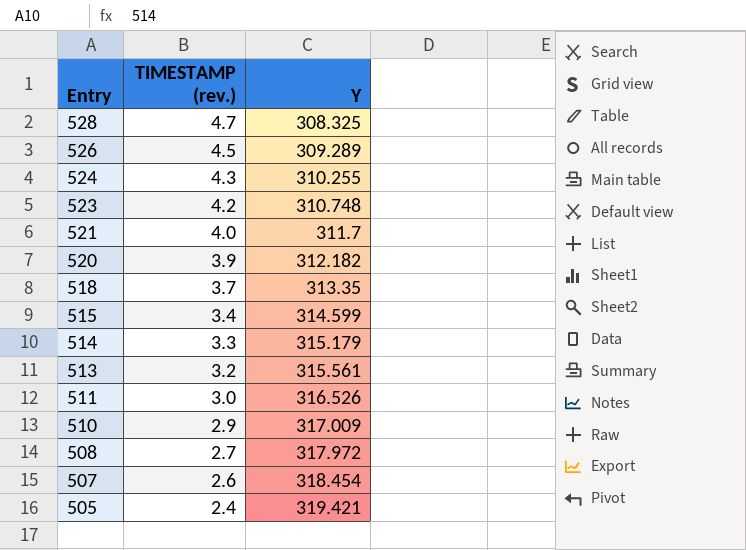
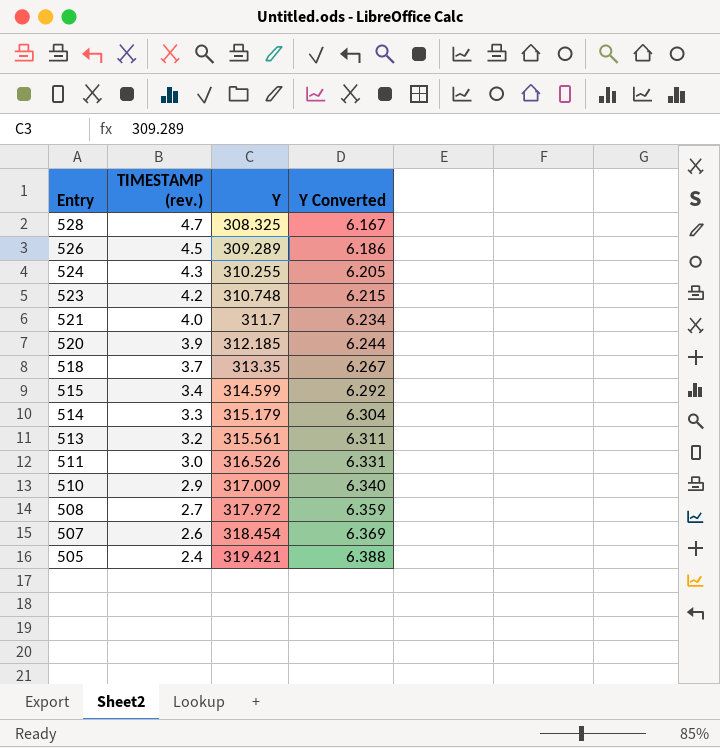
column Y Converted | formula: none -> [Y] * 0.02
520 | Y: 312.182 -> 312.185

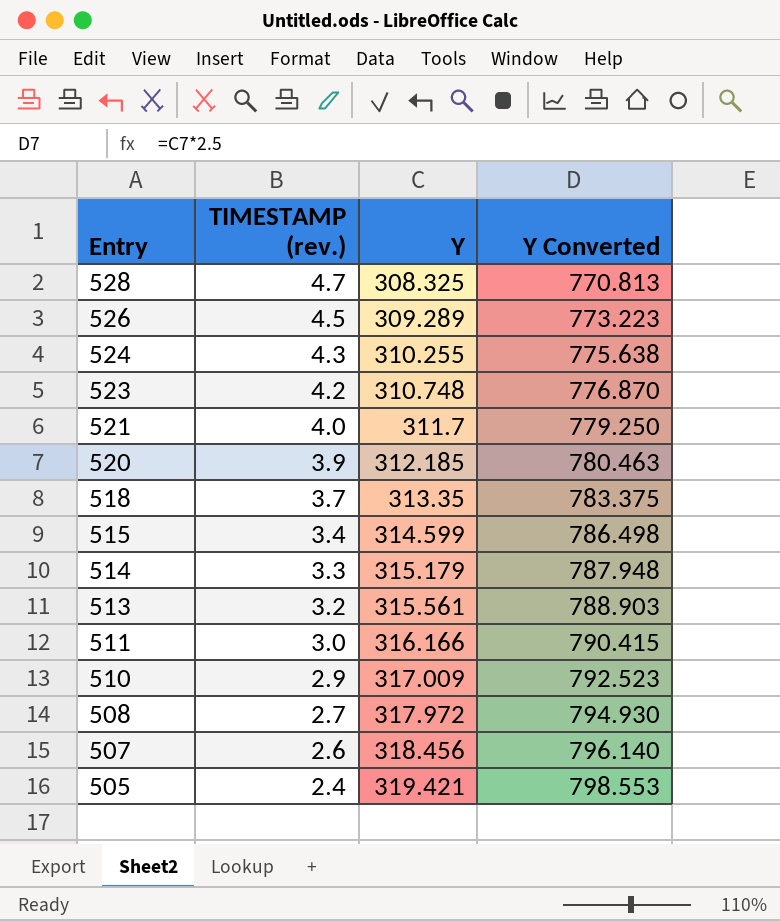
column Y Converted | formula: [Y] * 0.02 -> [Y] * 2.5
511 | Y: 316.526 -> 316.166
507 | Y: 318.454 -> 318.456

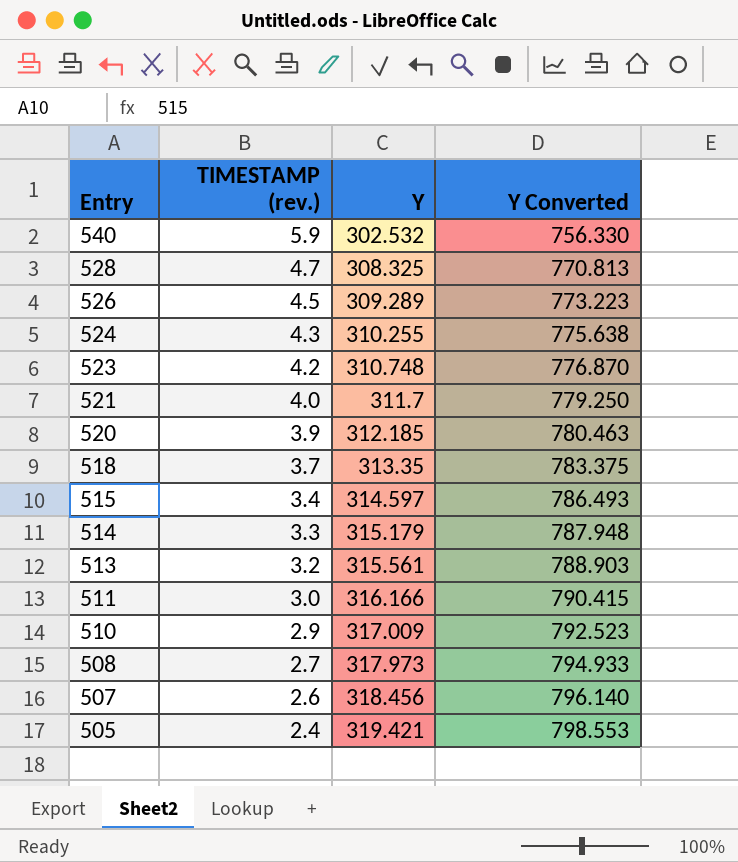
row 540: none -> 5.9 | 302.532 | 756.330
515 | Y: 314.599 -> 314.597
515 | Y Converted: 786.498 -> 786.493
508 | Y: 317.972 -> 317.973
508 | Y Converted: 794.930 -> 794.933

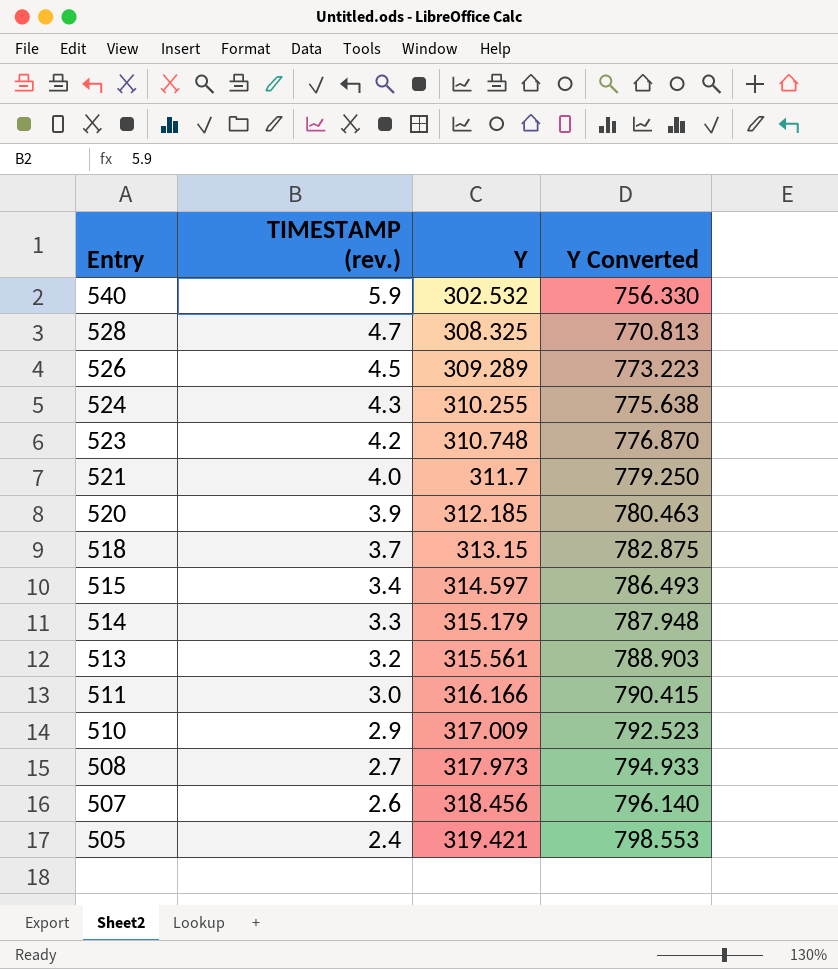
518 | Y: 313.35 -> 313.15
518 | Y Converted: 783.375 -> 782.875

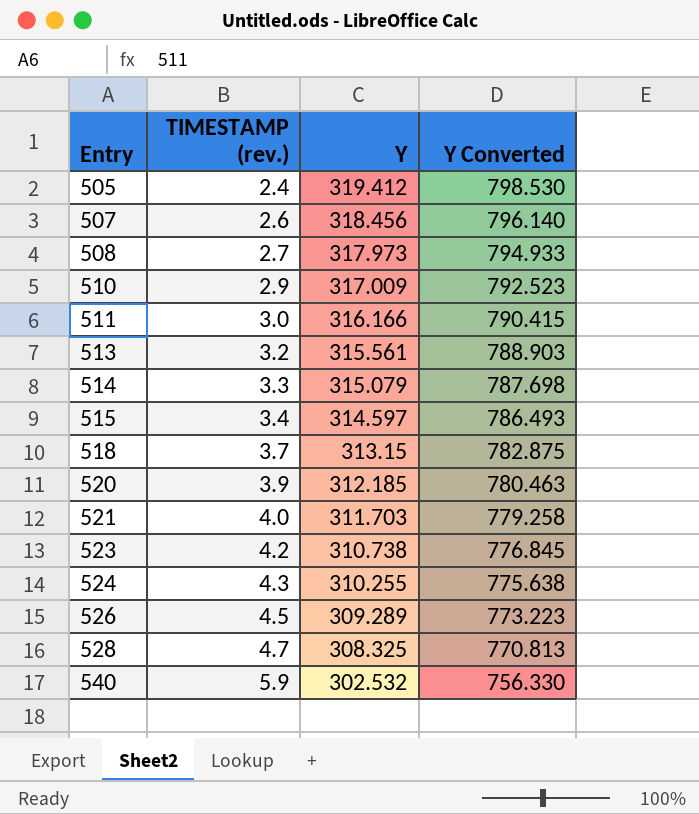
row order: Entry descending -> Entry ascending
505 | Y: 319.421 -> 319.412
505 | Y Converted: 798.553 -> 798.530
514 | Y: 315.179 -> 315.079
514 | Y Converted: 787.948 -> 787.698
521 | Y: 311.7 -> 311.703
521 | Y Converted: 779.250 -> 779.258
523 | Y: 310.748 -> 310.738
523 | Y Converted: 776.870 -> 776.845

